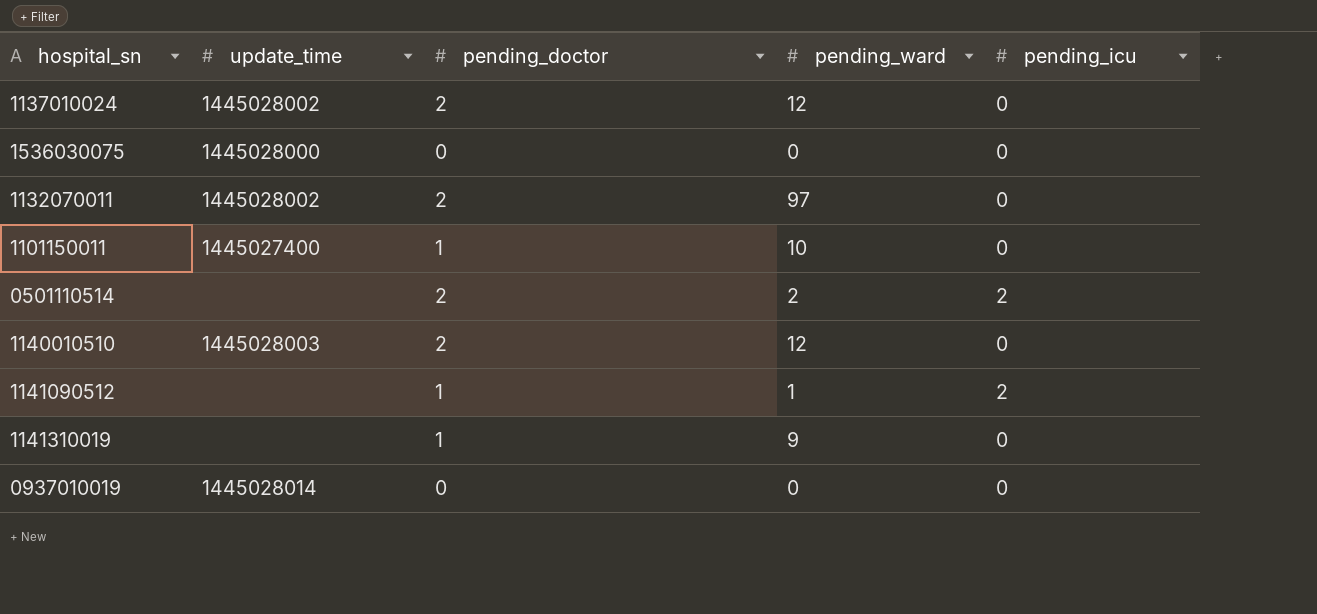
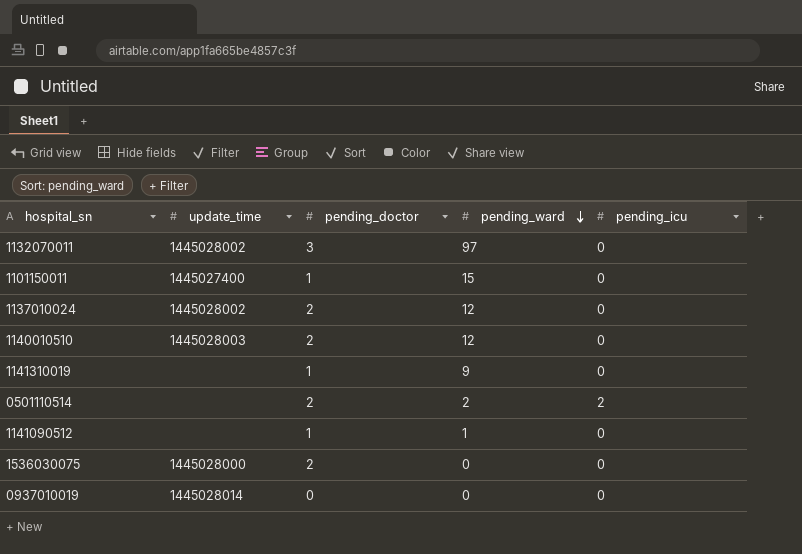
row order: none -> pending_ward descending
1132070011 | pending_doctor: 2 -> 3
1101150011 | pending_ward: 10 -> 15
1141090512 | pending_icu: 2 -> 0
1536030075 | pending_doctor: 0 -> 2

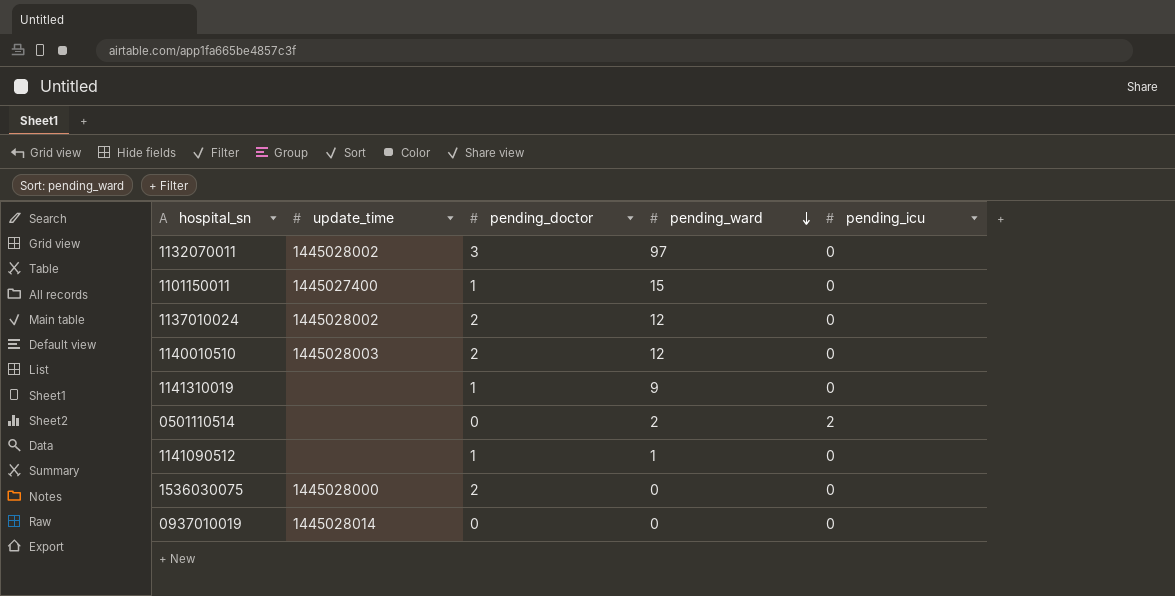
0501110514 | pending_doctor: 2 -> 0

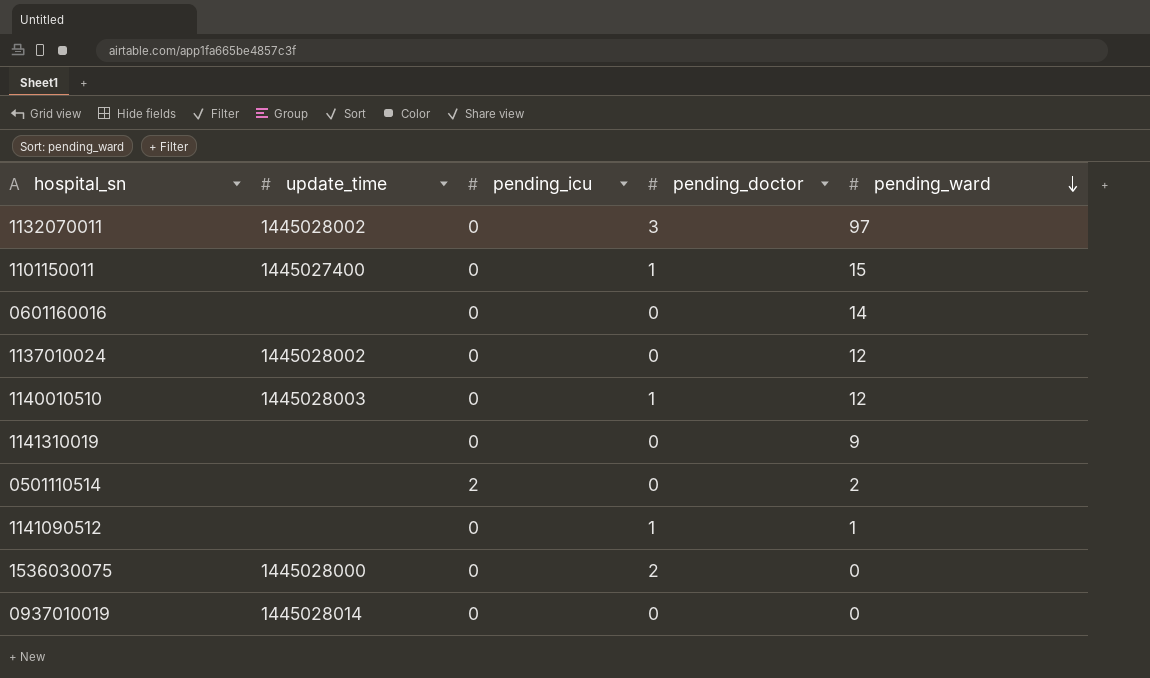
column pending_icu | position: 5 -> 3
row 0601160016: none -> none | 0 | 0 | 14
1137010024 | pending_doctor: 2 -> 0
1140010510 | pending_doctor: 2 -> 1
1141310019 | pending_doctor: 1 -> 0

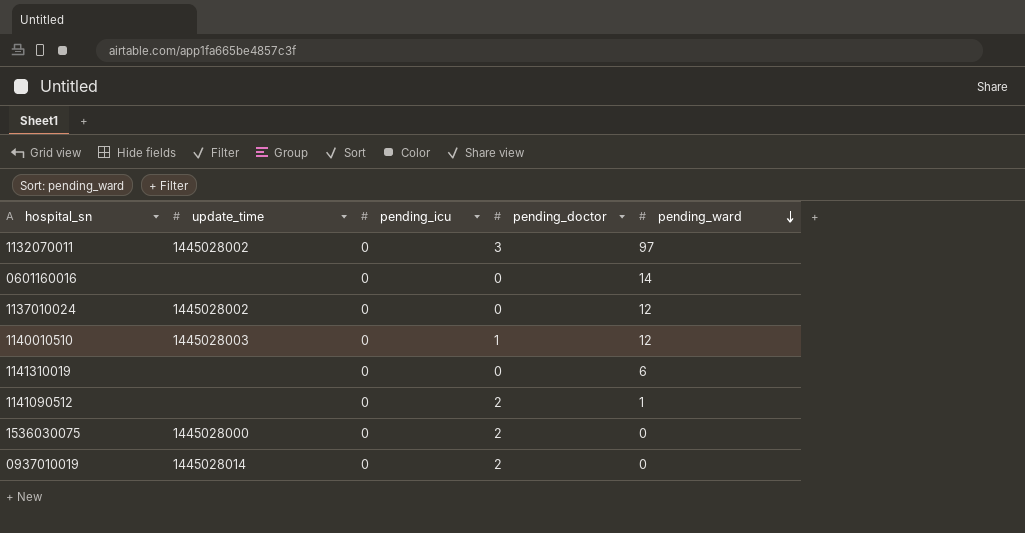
row 1101150011: 1445027400 | 0 | 1 | 15 -> none
row 0501110514: none | 2 | 0 | 2 -> none
1141310019 | pending_ward: 9 -> 6
1141090512 | pending_doctor: 1 -> 2
0937010019 | pending_doctor: 0 -> 2

